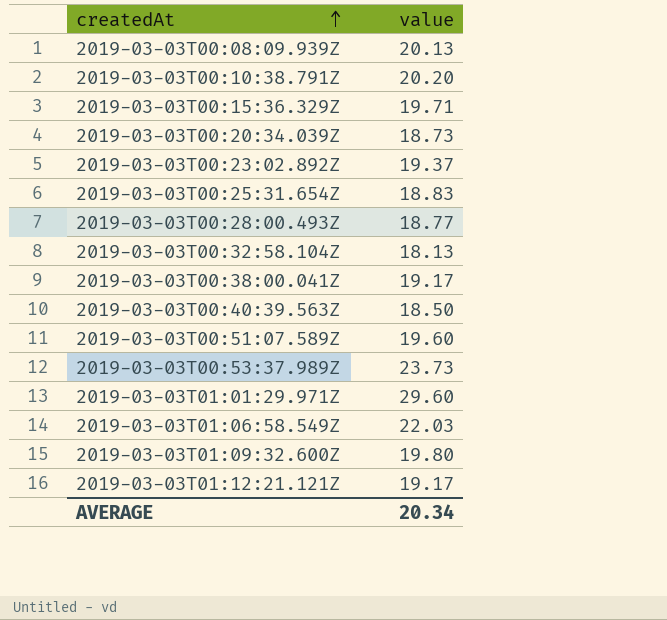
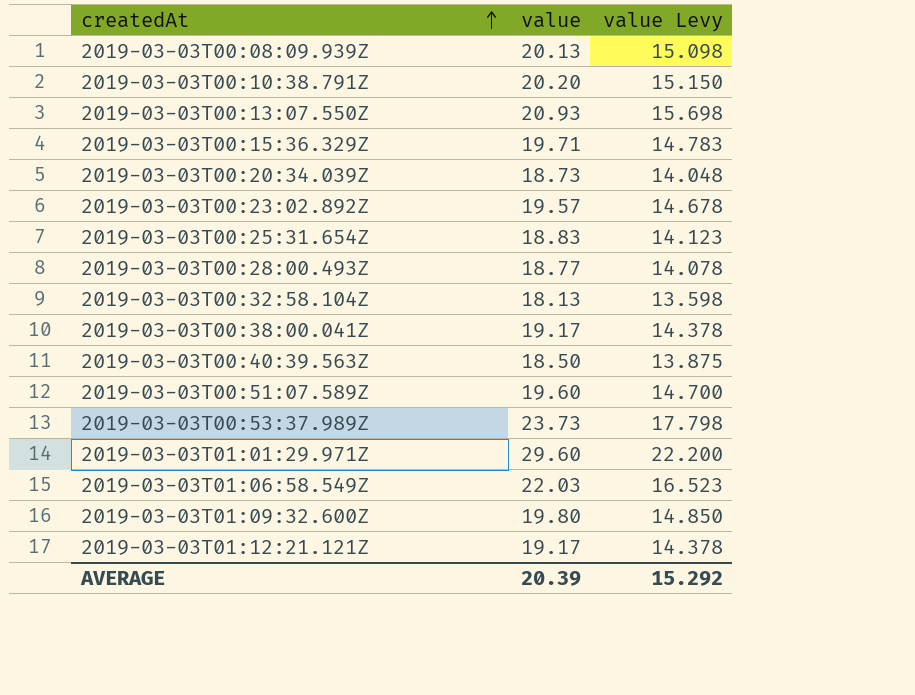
column value Levy | formula: none -> [value] * 0.75
row 2019-03-03T00:13:07.550Z: none -> 20.93 | 15.698
2019-03-03T00:23:02.892Z | value: 19.37 -> 19.57
AVERAGE | value: 20.34 -> 20.39

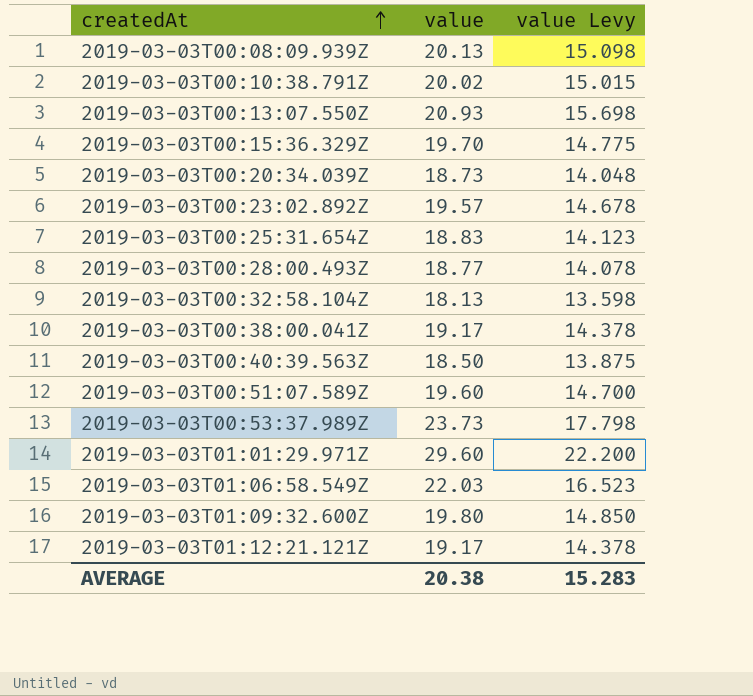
2019-03-03T00:10:38.791Z | value: 20.20 -> 20.02
2019-03-03T00:10:38.791Z | value Levy: 15.150 -> 15.015
2019-03-03T00:15:36.329Z | value: 19.71 -> 19.70
2019-03-03T00:15:36.329Z | value Levy: 14.783 -> 14.775
AVERAGE | value: 20.39 -> 20.38
AVERAGE | value Levy: 15.292 -> 15.283

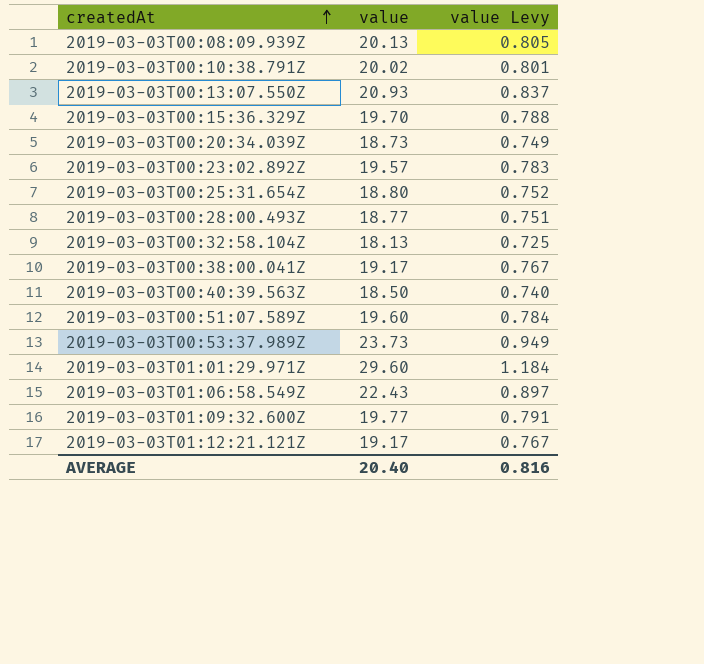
column value Levy | formula: [value] * 0.75 -> [value] * 0.04
2019-03-03T00:25:31.654Z | value: 18.83 -> 18.80
2019-03-03T01:06:58.549Z | value: 22.03 -> 22.43
2019-03-03T01:09:32.600Z | value: 19.80 -> 19.77
AVERAGE | value: 20.38 -> 20.40
AVERAGE | value Levy: 15.283 -> 0.816

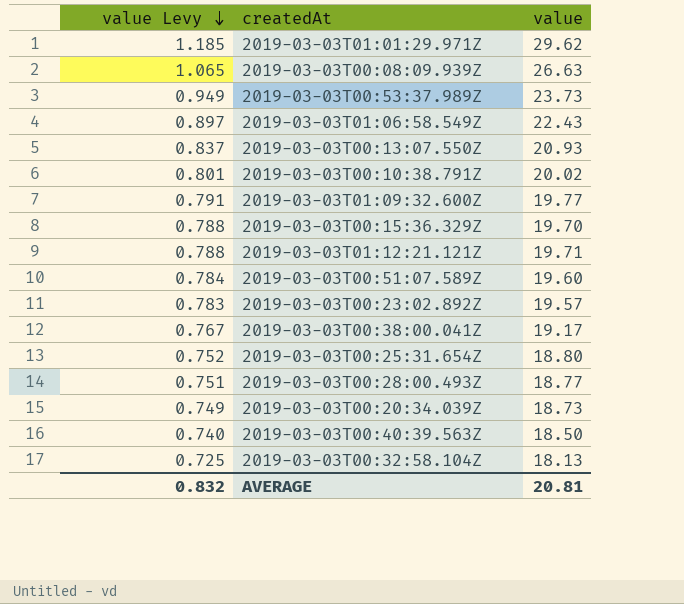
row order: createdAt ascending -> value Levy descending
column value Levy | position: 3 -> 1
2019-03-03T01:01:29.971Z | value Levy: 1.184 -> 1.185
2019-03-03T01:01:29.971Z | value: 29.60 -> 29.62
2019-03-03T00:08:09.939Z | value Levy: 0.805 -> 1.065
2019-03-03T00:08:09.939Z | value: 20.13 -> 26.63
2019-03-03T01:12:21.121Z | value Levy: 0.767 -> 0.788
2019-03-03T01:12:21.121Z | value: 19.17 -> 19.71
AVERAGE | value Levy: 0.816 -> 0.832
AVERAGE | value: 20.40 -> 20.81

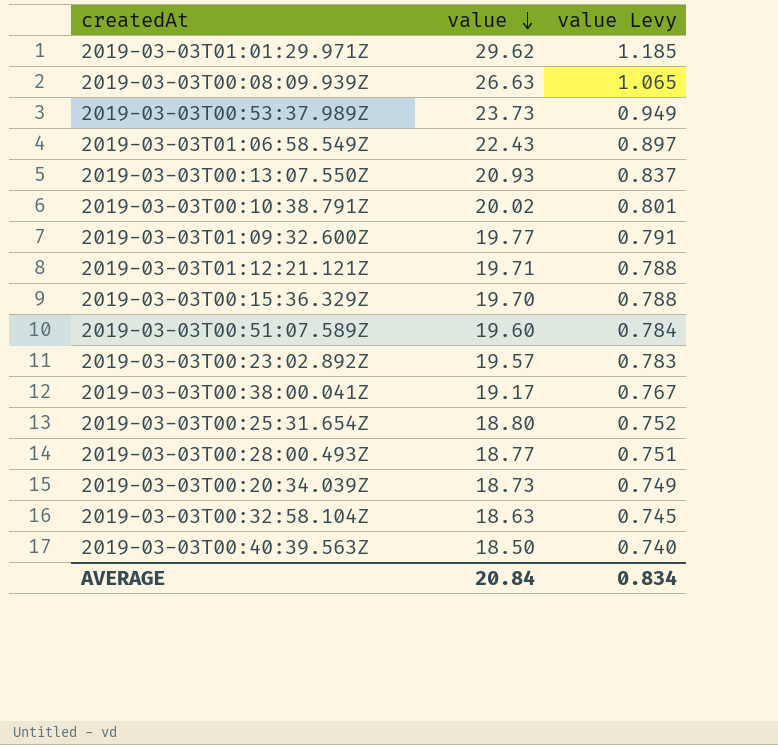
row order: value Levy descending -> value descending
column value Levy | position: 1 -> 3
2019-03-03T00:32:58.104Z | value: 18.13 -> 18.63
2019-03-03T00:32:58.104Z | value Levy: 0.725 -> 0.745
AVERAGE | value: 20.81 -> 20.84
AVERAGE | value Levy: 0.832 -> 0.834

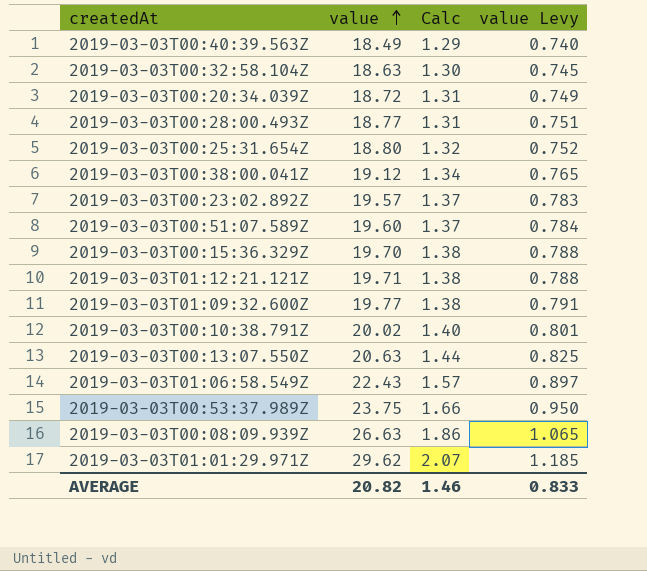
row order: value descending -> value ascending
column Calc | formula: none -> [value] * 0.07
2019-03-03T00:40:39.563Z | value: 18.50 -> 18.49
2019-03-03T00:20:34.039Z | value: 18.73 -> 18.72
2019-03-03T00:38:00.041Z | value: 19.17 -> 19.12
2019-03-03T00:38:00.041Z | value Levy: 0.767 -> 0.765
2019-03-03T00:13:07.550Z | value: 20.93 -> 20.63
2019-03-03T00:13:07.550Z | value Levy: 0.837 -> 0.825
2019-03-03T00:53:37.989Z | value: 23.73 -> 23.75
2019-03-03T00:53:37.989Z | value Levy: 0.949 -> 0.950
AVERAGE | value: 20.84 -> 20.82
AVERAGE | value Levy: 0.834 -> 0.833

